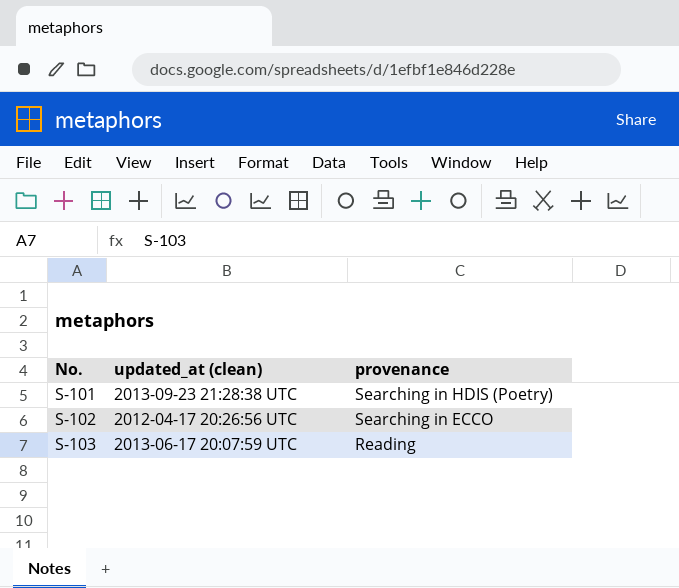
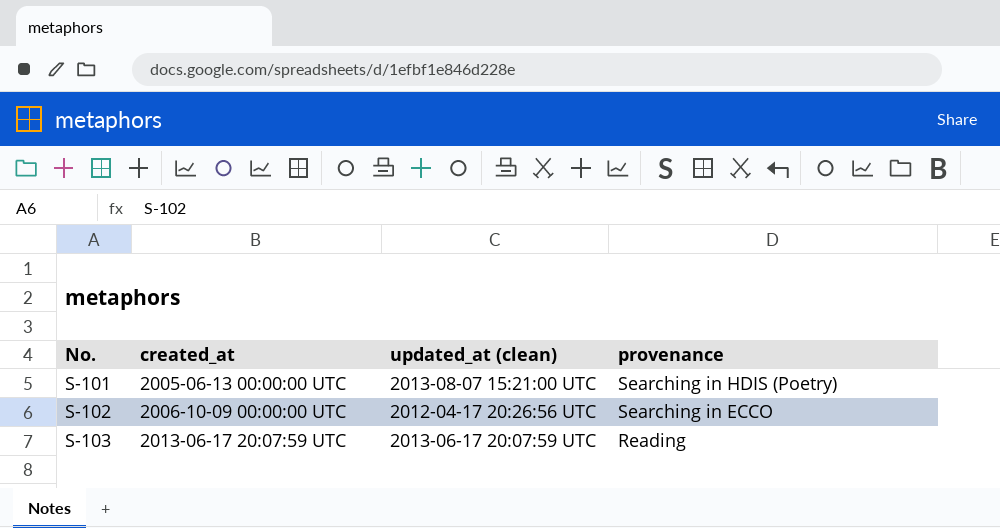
column created_at | position: none -> 2
S-101 | updated_at (clean): 2013-09-23 21:28:38 UTC -> 2013-08-07 15:21:00 UTC

